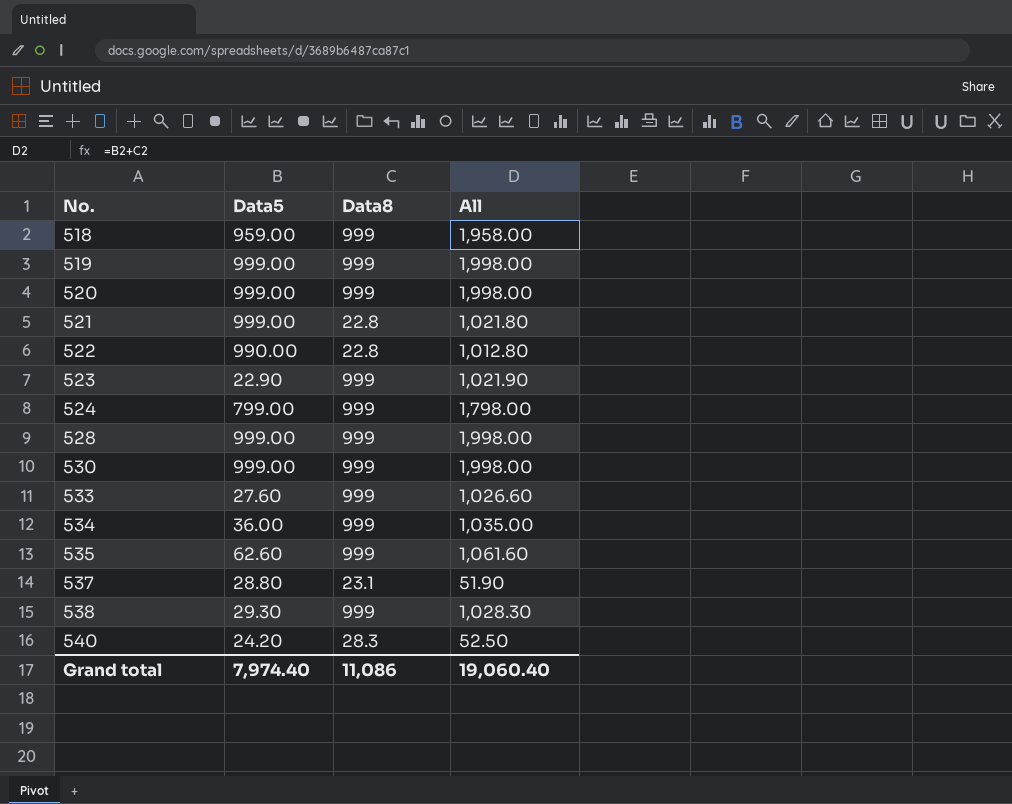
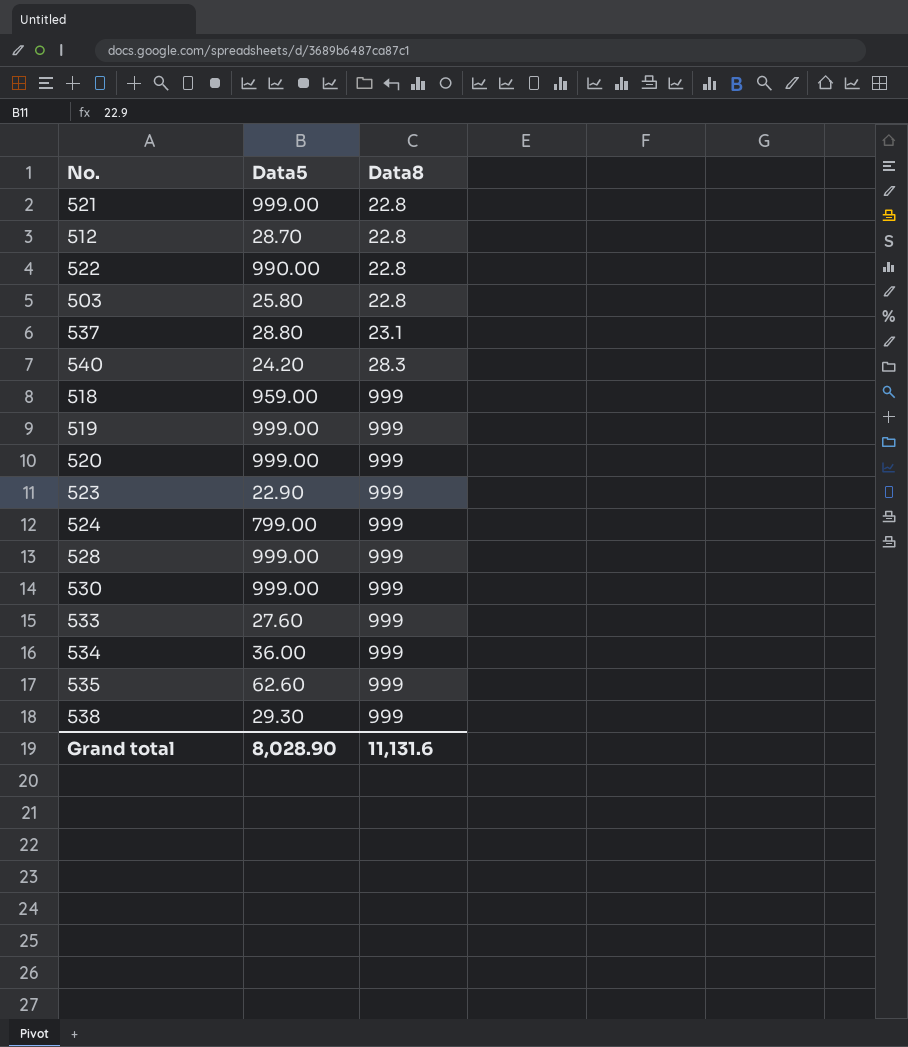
row order: No. ascending -> Data8 ascending
column All | formula: [Data5] + [Data8] -> none
row 512: none -> 28.70 | 22.8
row 503: none -> 25.80 | 22.8
Grand total | Data5: 7,974.40 -> 8,028.90
Grand total | Data8: 11,086 -> 11,131.6

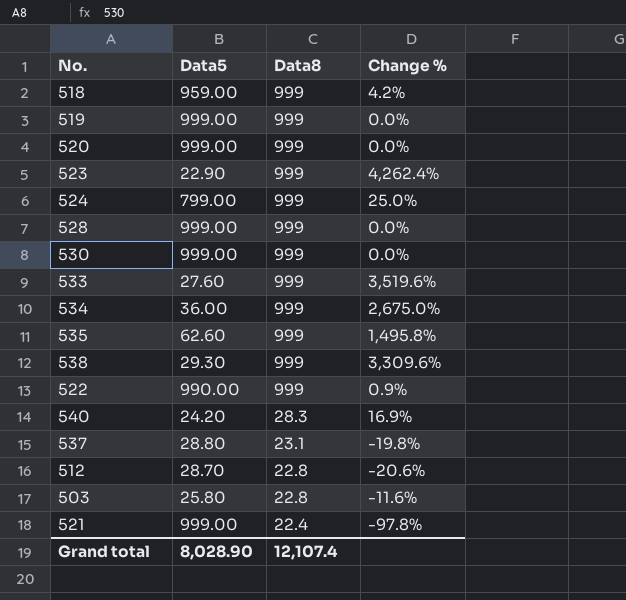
row order: Data8 ascending -> Data8 descending
column Change % | formula: none -> ([Data8] - [Data5]) / [Data5]
522 | Data8: 22.8 -> 999
521 | Data8: 22.8 -> 22.4
Grand total | Data8: 11,131.6 -> 12,107.4

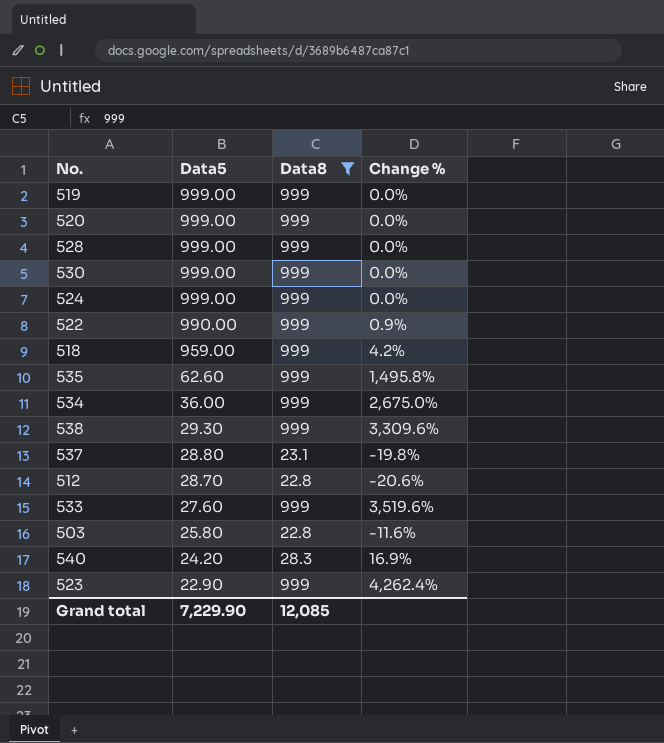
filter: none -> Data8 != 22.4
row order: Data8 descending -> Data5 descending
524 | Data5: 799.00 -> 999.00
524 | Change %: 25.0% -> 0.0%
Grand total | Data5: 8,028.90 -> 7,229.90
Grand total | Data8: 12,107.4 -> 12,085

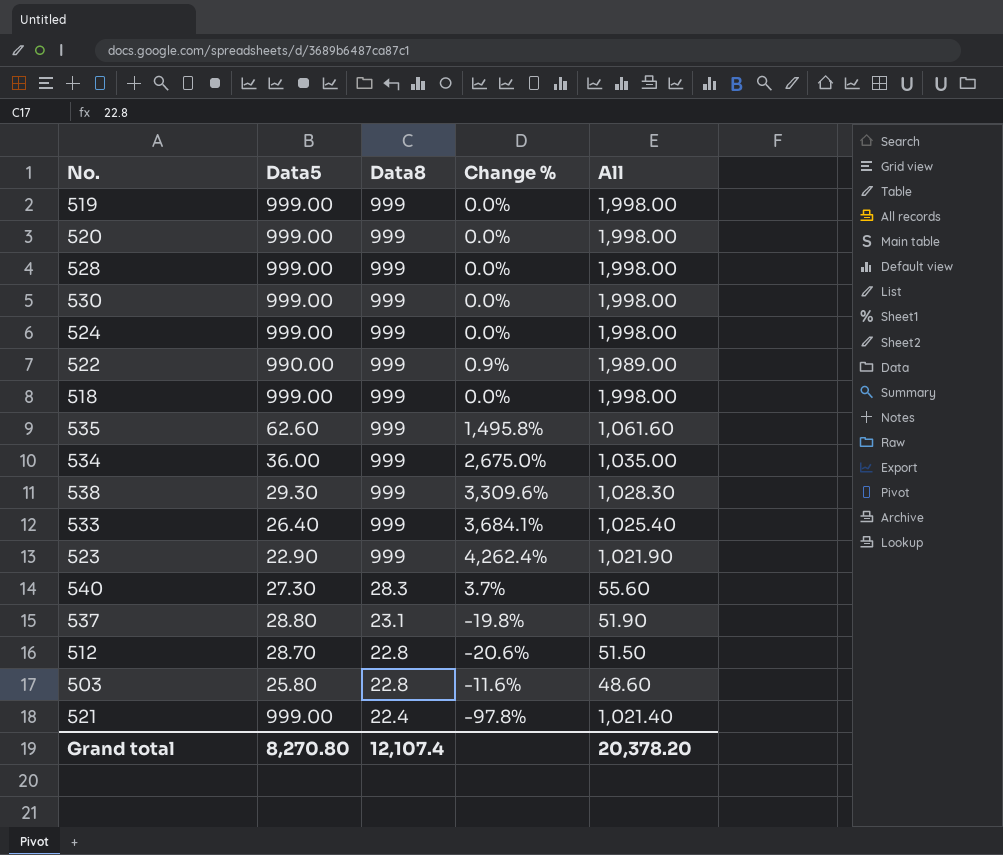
filter: Data8 != 22.4 -> none
row order: Data5 descending -> Data8 descending
column All | formula: none -> [Data5] + [Data8]
518 | Data5: 959.00 -> 999.00
518 | Change %: 4.2% -> 0.0%
533 | Data5: 27.60 -> 26.40
533 | Change %: 3,519.6% -> 3,684.1%
540 | Data5: 24.20 -> 27.30
540 | Change %: 16.9% -> 3.7%
Grand total | Data5: 7,229.90 -> 8,270.80
Grand total | Data8: 12,085 -> 12,107.4

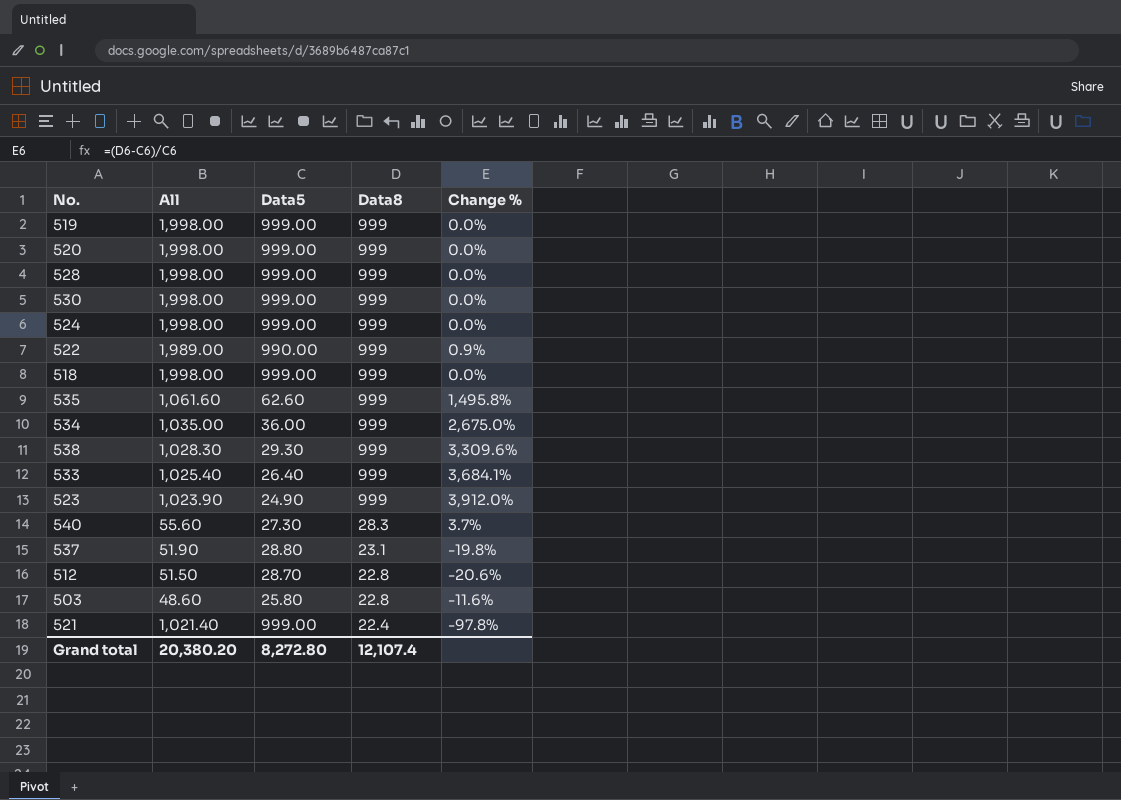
column All | position: 5 -> 2
523 | All: 1,021.90 -> 1,023.90
523 | Data5: 22.90 -> 24.90
523 | Change %: 4,262.4% -> 3,912.0%
Grand total | All: 20,378.20 -> 20,380.20
Grand total | Data5: 8,270.80 -> 8,272.80

